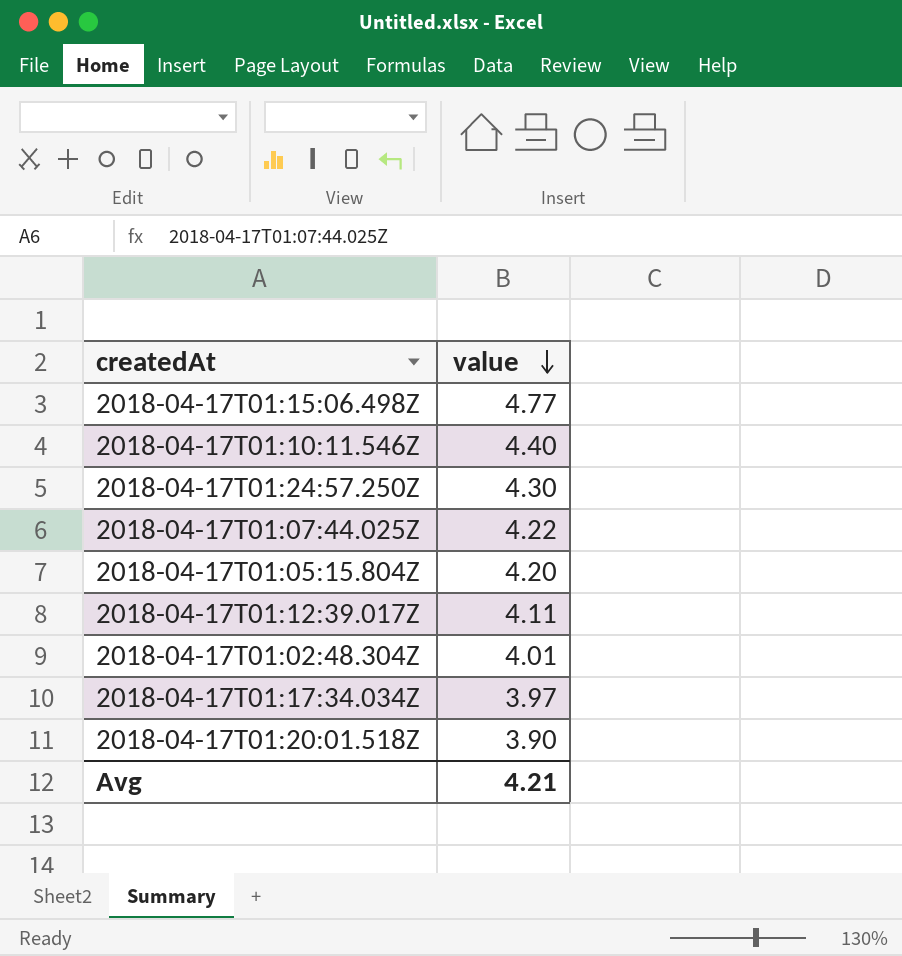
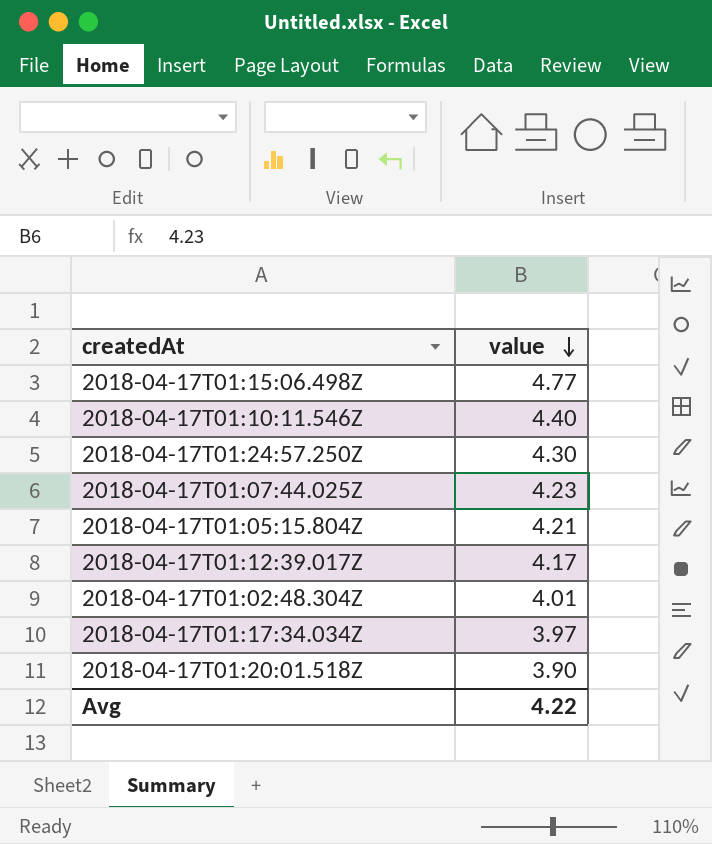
2018-04-17T01:07:44.025Z | value: 4.22 -> 4.23
2018-04-17T01:05:15.804Z | value: 4.20 -> 4.21
2018-04-17T01:12:39.017Z | value: 4.11 -> 4.17
Avg | value: 4.21 -> 4.22

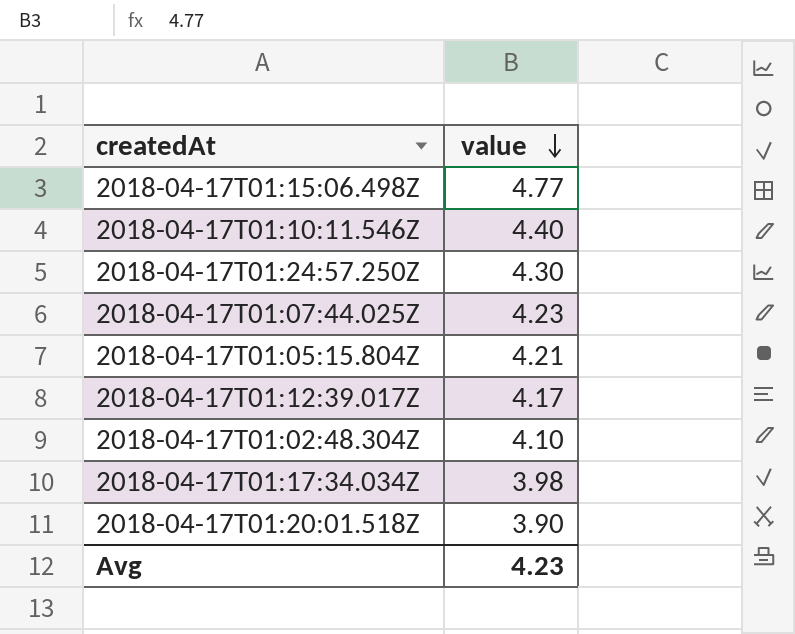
2018-04-17T01:02:48.304Z | value: 4.01 -> 4.10
2018-04-17T01:17:34.034Z | value: 3.97 -> 3.98
Avg | value: 4.22 -> 4.23

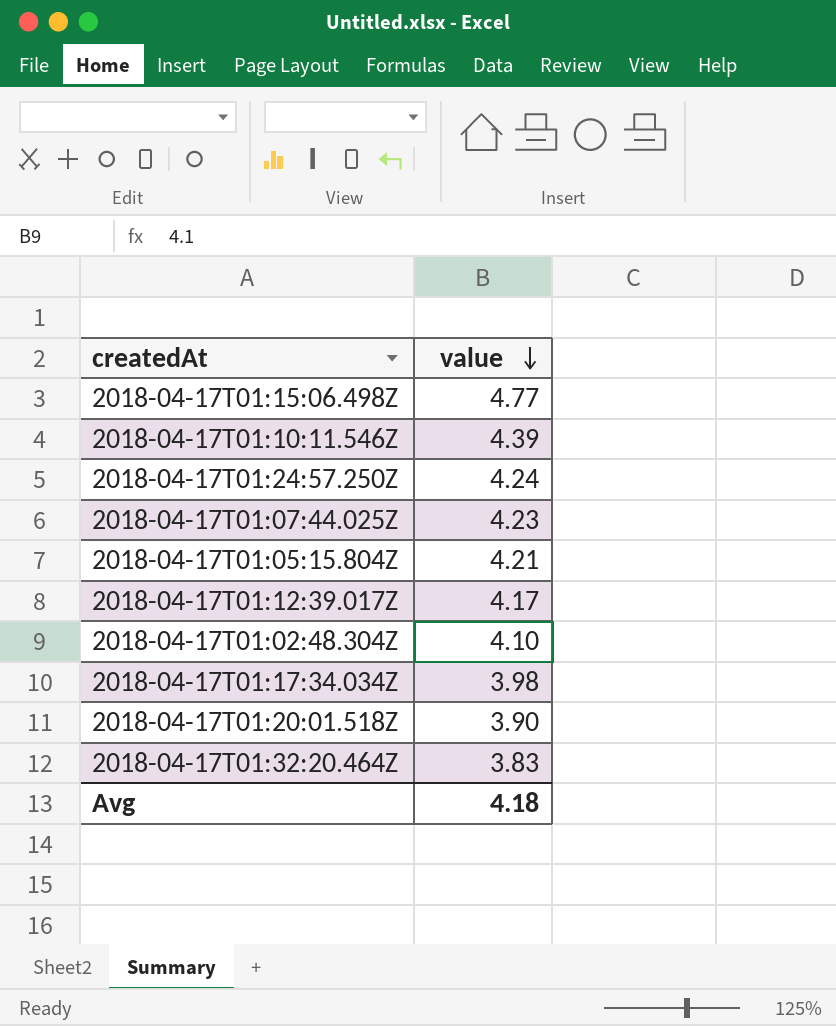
2018-04-17T01:10:11.546Z | value: 4.40 -> 4.39
2018-04-17T01:24:57.250Z | value: 4.30 -> 4.24
row 2018-04-17T01:32:20.464Z: none -> 3.83
Avg | value: 4.23 -> 4.18

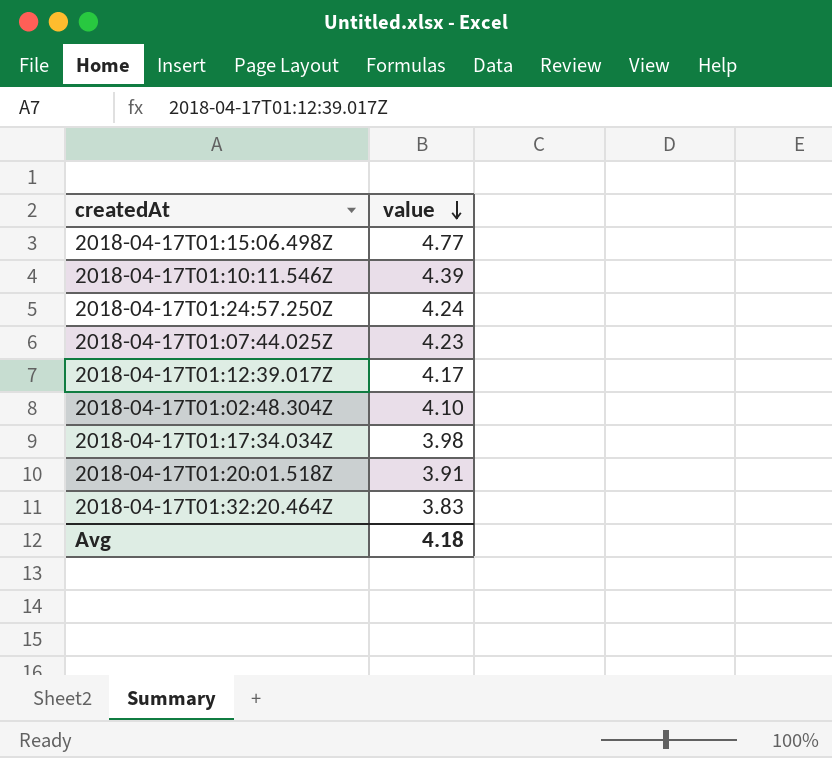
row 2018-04-17T01:05:15.804Z: 4.21 -> none
2018-04-17T01:20:01.518Z | value: 3.90 -> 3.91

